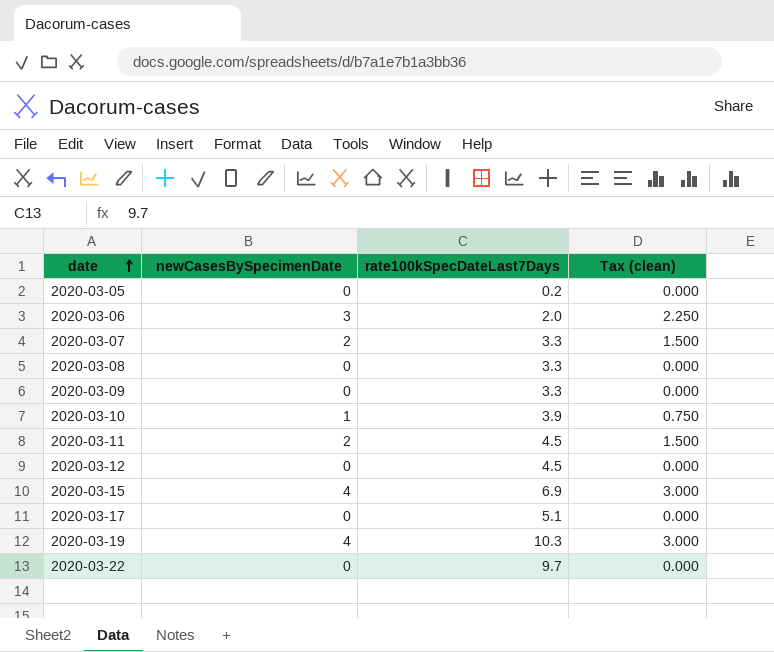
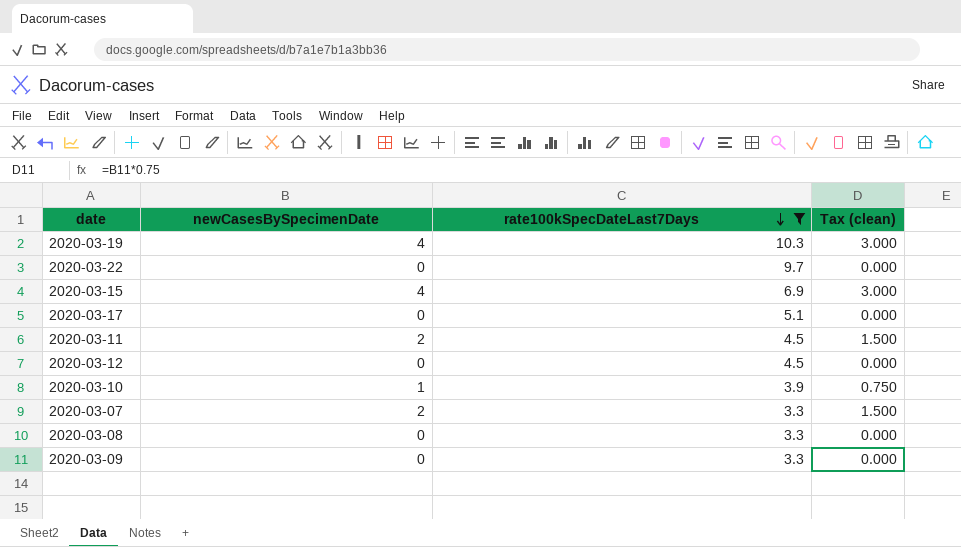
filter: none -> rate100kSpecDateLast7Days >= 3.3
row order: date ascending -> rate100kSpecDateLast7Days descending

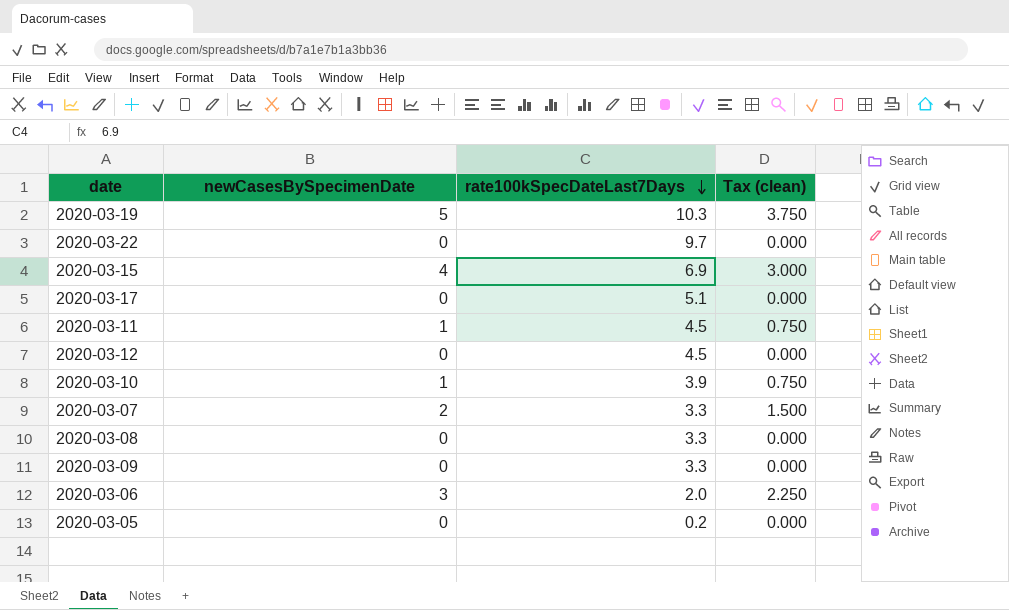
filter: rate100kSpecDateLast7Days >= 3.3 -> none
2020-03-19 | newCasesBySpecimenDate: 4 -> 5
2020-03-19 | Tax (clean): 3.000 -> 3.750
2020-03-11 | newCasesBySpecimenDate: 2 -> 1
2020-03-11 | Tax (clean): 1.500 -> 0.750

